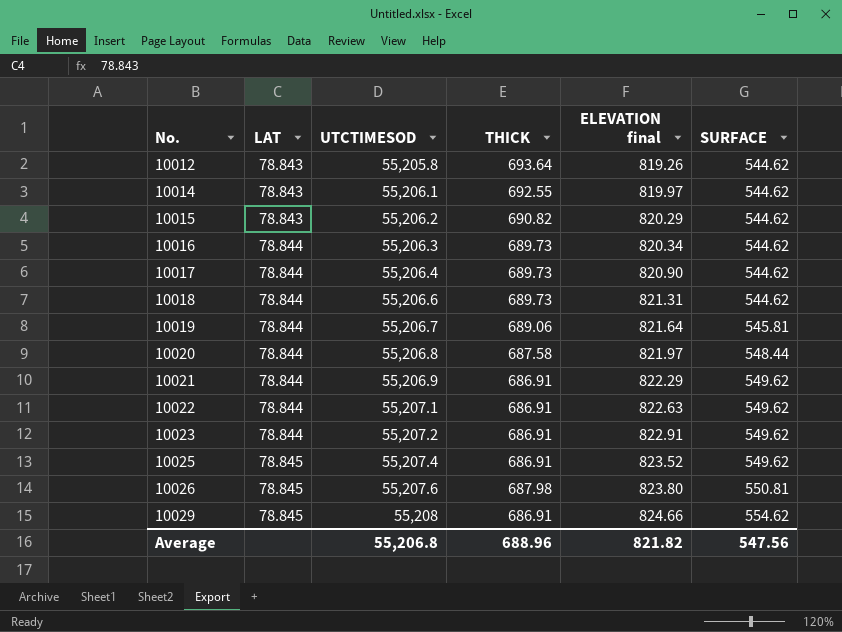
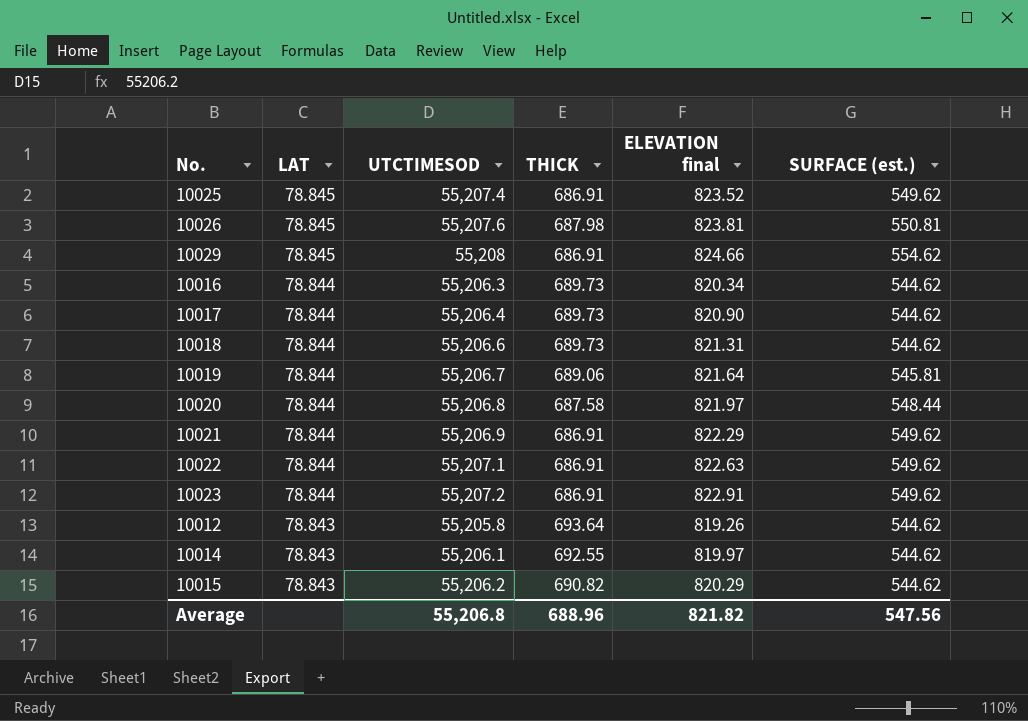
row order: No. ascending -> LAT descending
column name: SURFACE -> SURFACE (est.)
10026 | ELEVATION final: 823.80 -> 823.81

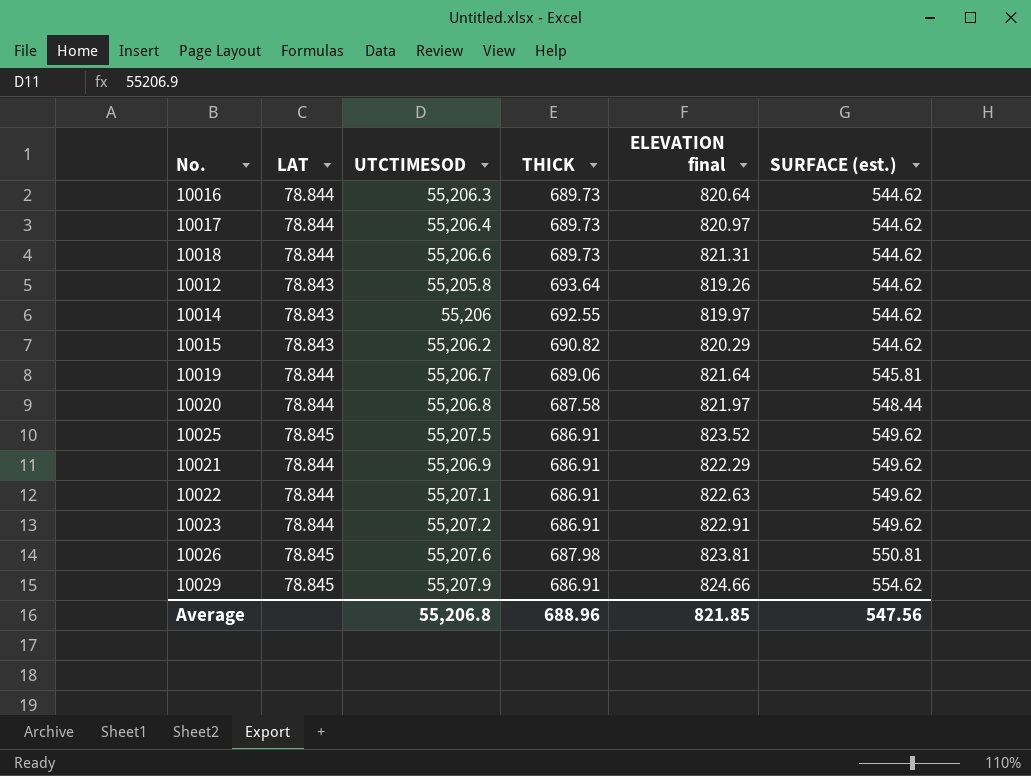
row order: LAT descending -> SURFACE (est.) ascending
10016 | ELEVATION final: 820.34 -> 820.64
10017 | ELEVATION final: 820.90 -> 820.97
10014 | UTCTIMESOD: 55,206.1 -> 55,206
10025 | UTCTIMESOD: 55,207.4 -> 55,207.5
10029 | UTCTIMESOD: 55,208 -> 55,207.9
Average | ELEVATION final: 821.82 -> 821.85

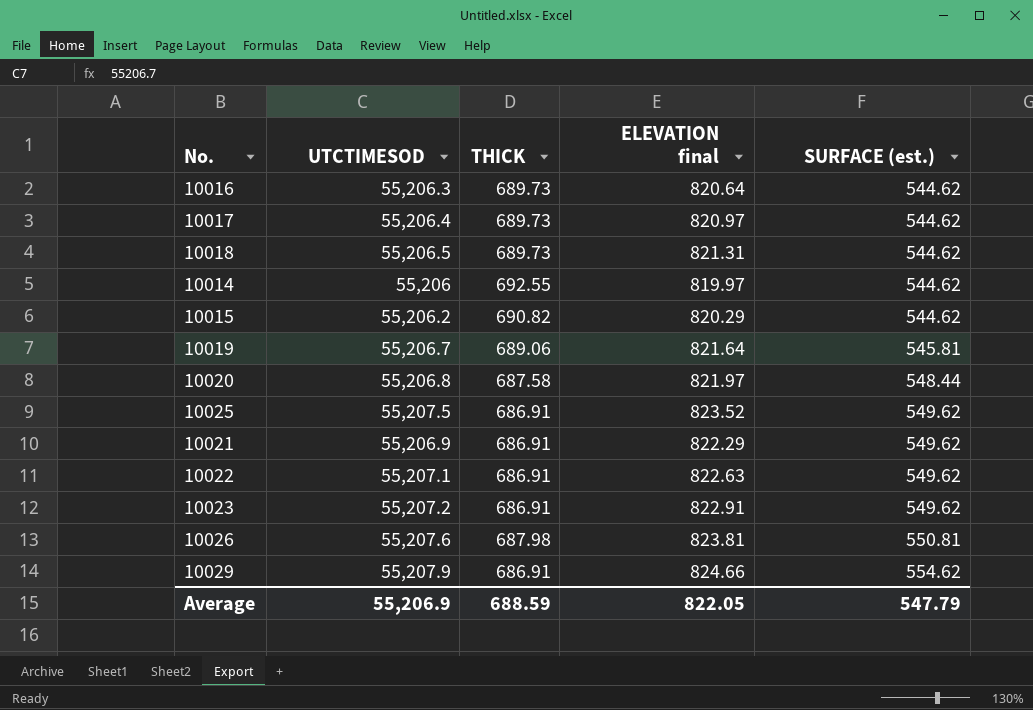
column LAT | position: 2 -> none
row 10012: 78.843 | 55,205.8 | 693.64 | 819.26 | 544.62 -> none
10018 | UTCTIMESOD: 55,206.6 -> 55,206.5
Average | UTCTIMESOD: 55,206.8 -> 55,206.9
Average | THICK: 688.96 -> 688.59
Average | ELEVATION final: 821.85 -> 822.05
Average | SURFACE (est.): 547.56 -> 547.79

